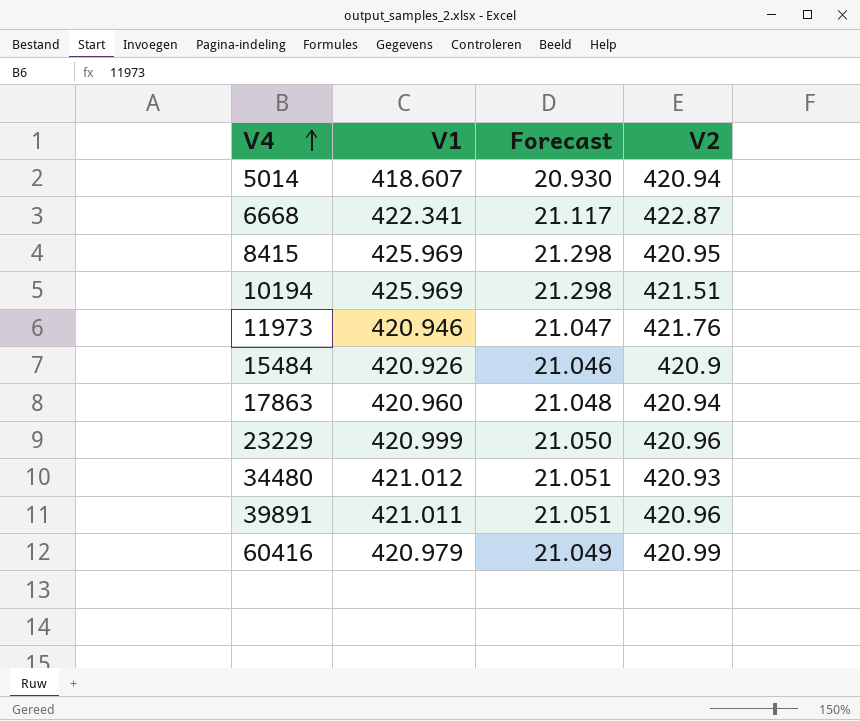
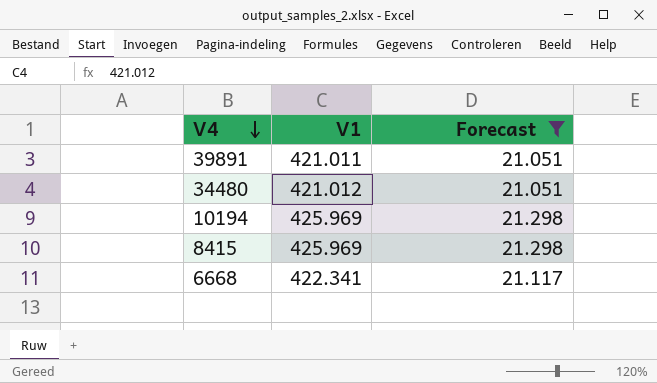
filter: none -> Forecast >= 21.051
row order: V4 ascending -> V4 descending
column V2 | position: 4 -> none

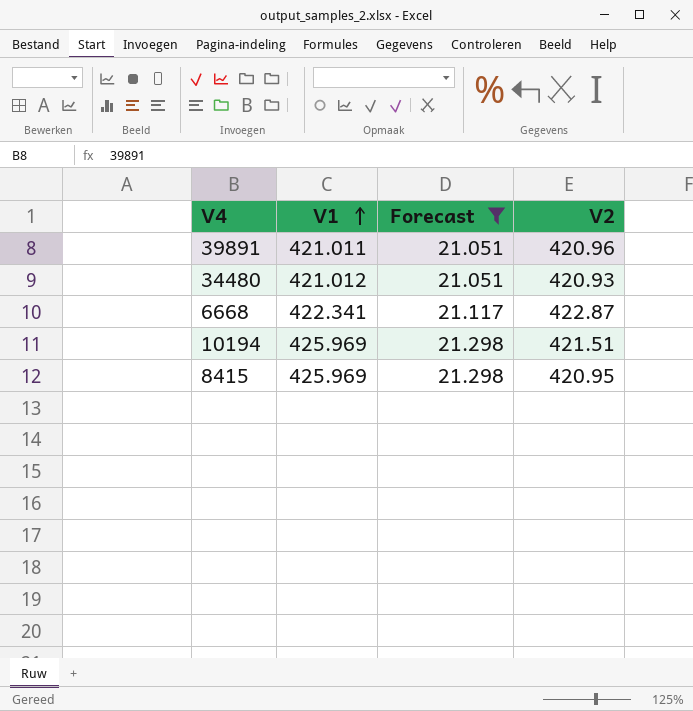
row order: V4 descending -> V1 ascending
column V2 | position: none -> 4

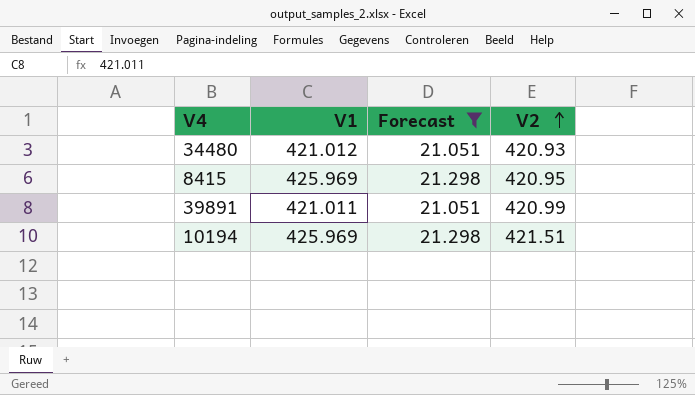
row order: V1 ascending -> V2 ascending
row 6668: 422.341 | 21.117 | 422.87 -> none
39891 | V2: 420.96 -> 420.99

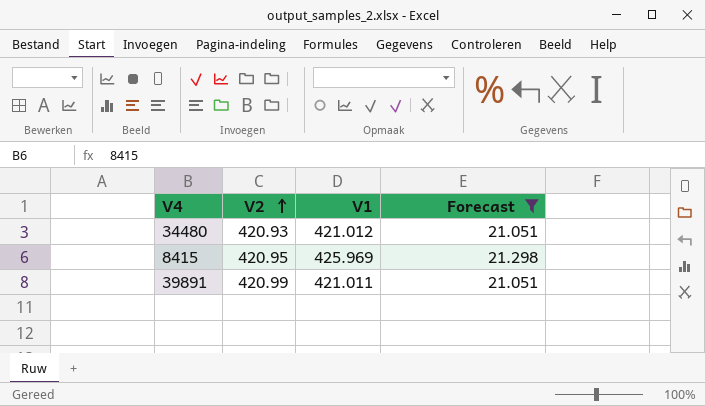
column V2 | position: 4 -> 2
row 10194: 425.969 | 21.298 | 421.51 -> none

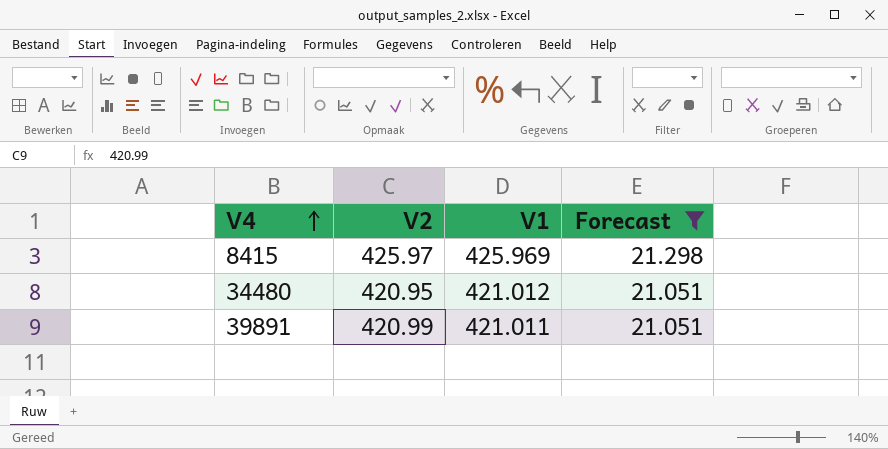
row order: V2 ascending -> V4 ascending
8415 | V2: 420.95 -> 425.97
34480 | V2: 420.93 -> 420.95

